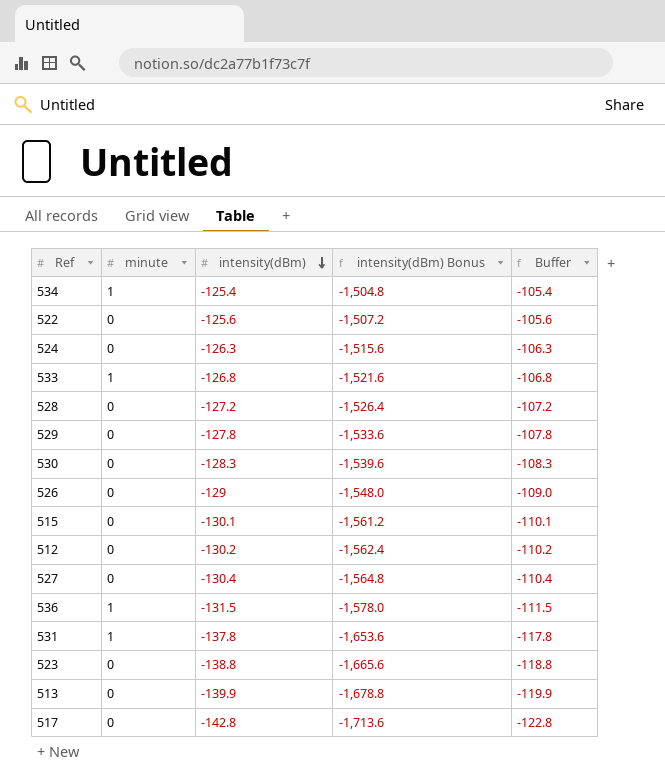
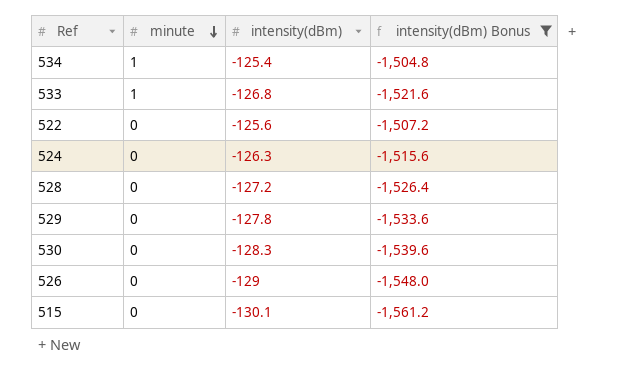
filter: none -> intensity(dBm) Bonus >= -1,561.2
row order: intensity(dBm) descending -> minute descending
column Buffer | formula: [intensity(dBm)] + 20 -> none

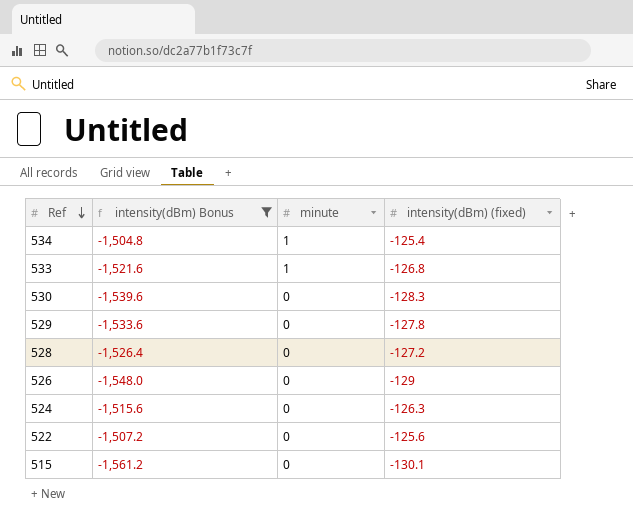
row order: minute descending -> Ref descending
column intensity(dBm) Bonus | position: 4 -> 2
column name: intensity(dBm) -> intensity(dBm) (fixed)

